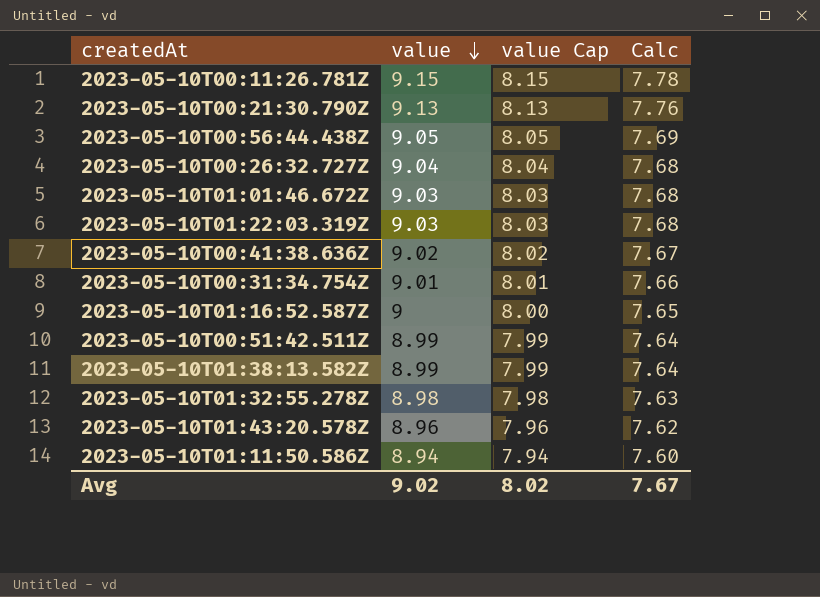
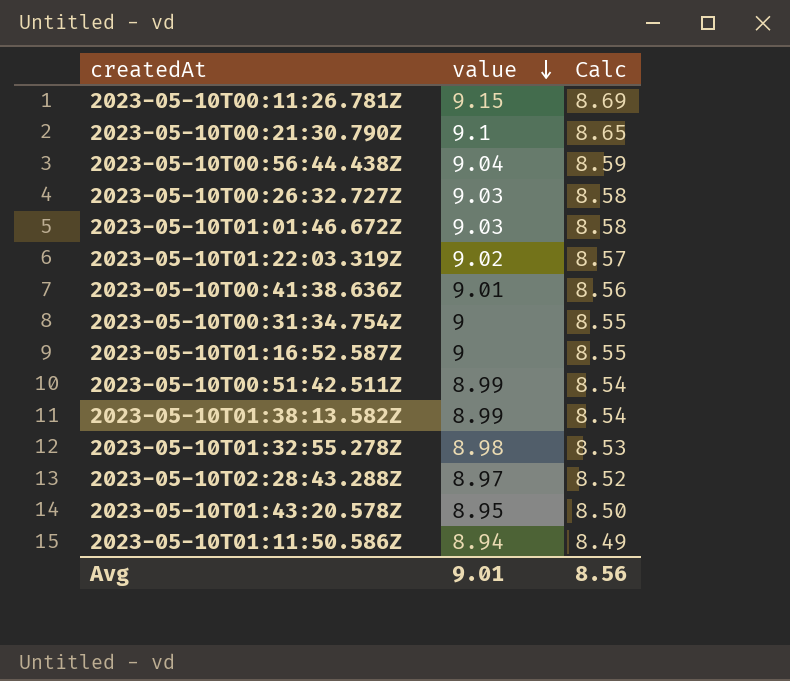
column value Cap | formula: [value] - 1 -> none
column Calc | formula: [value] * 0.85 -> [value] * 0.95
2023-05-10T00:21:30.790Z | value: 9.13 -> 9.1
2023-05-10T00:56:44.438Z | value: 9.05 -> 9.04
2023-05-10T00:26:32.727Z | value: 9.04 -> 9.03
2023-05-10T01:22:03.319Z | value: 9.03 -> 9.02
2023-05-10T00:41:38.636Z | value: 9.02 -> 9.01
2023-05-10T00:31:34.754Z | value: 9.01 -> 9
row 2023-05-10T02:28:43.288Z: none -> 8.97 | 8.52
2023-05-10T01:43:20.578Z | value: 8.96 -> 8.95
Avg | value: 9.02 -> 9.01
Avg | Calc: 7.67 -> 8.56

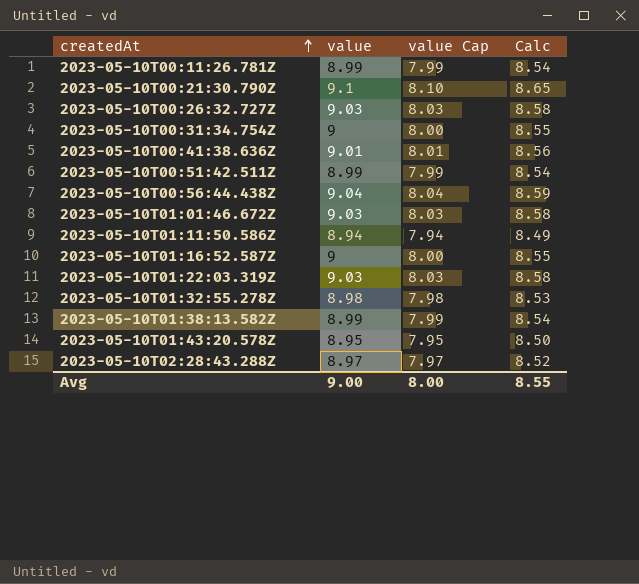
row order: value descending -> createdAt ascending
column value Cap | formula: none -> [value] - 1
2023-05-10T00:11:26.781Z | value: 9.15 -> 8.99
2023-05-10T00:11:26.781Z | Calc: 8.69 -> 8.54
2023-05-10T01:22:03.319Z | value: 9.02 -> 9.03
2023-05-10T01:22:03.319Z | Calc: 8.57 -> 8.58
Avg | value: 9.01 -> 9.00
Avg | Calc: 8.56 -> 8.55

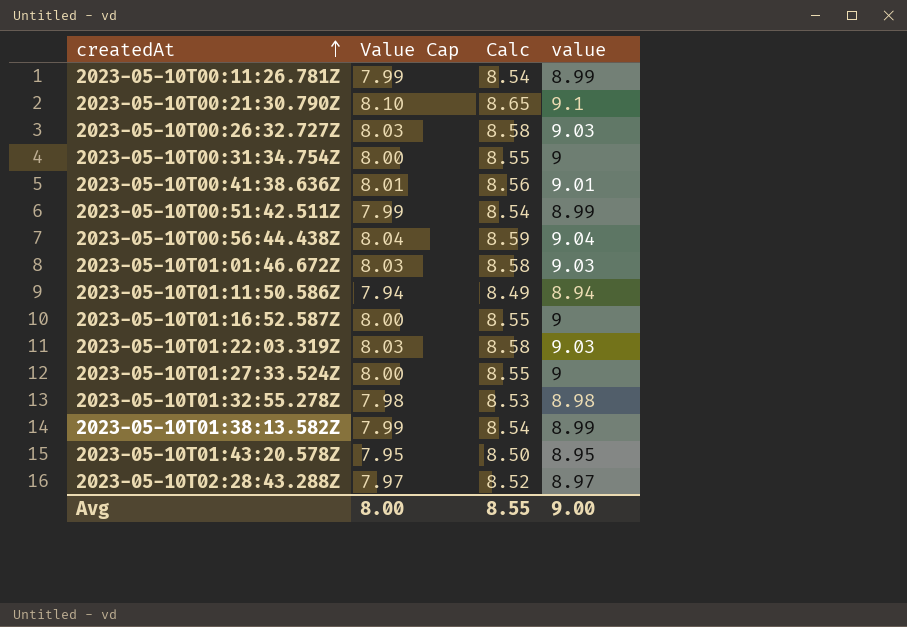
column name: value Cap -> Value Cap
column value | position: 2 -> 4
row 2023-05-10T01:27:33.524Z: none -> 8.00 | 8.55 | 9

